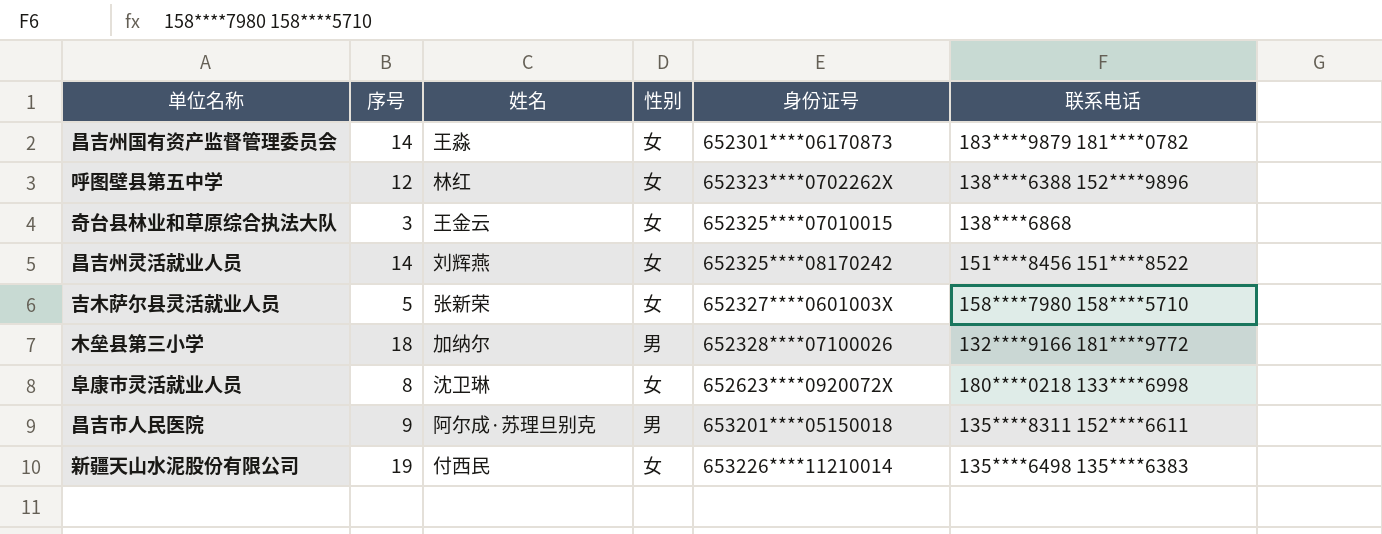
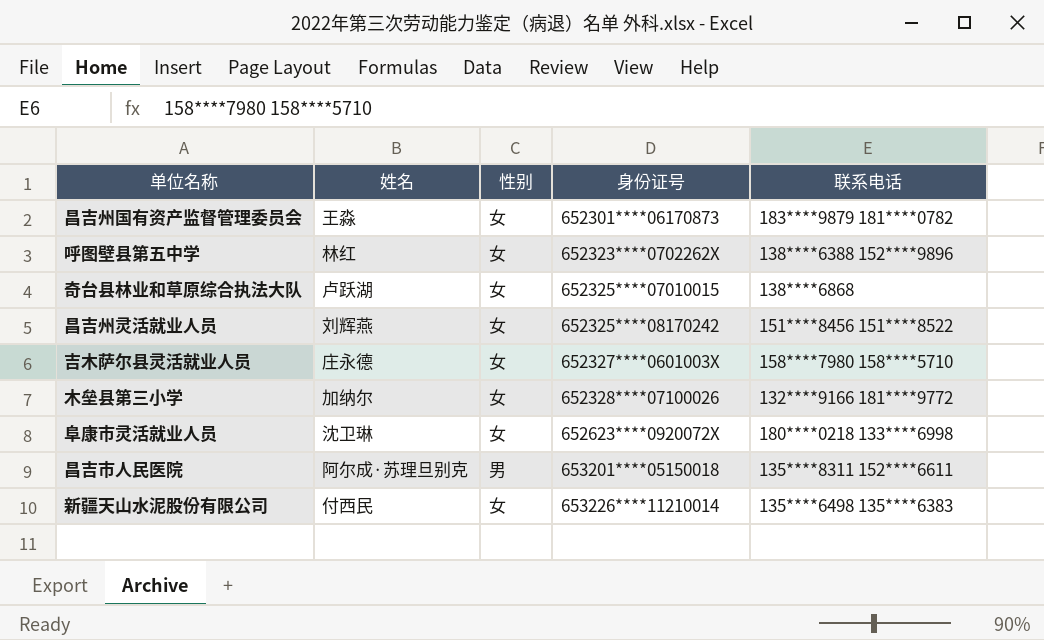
column 序号 | position: 2 -> none
奇台县林业和草原综合执法大队 | 姓名: 王金云 -> 卢跃湖
吉木萨尔县灵活就业人员 | 姓名: 张新荣 -> 庄永德
木垒县第三小学 | 性别: 男 -> 女

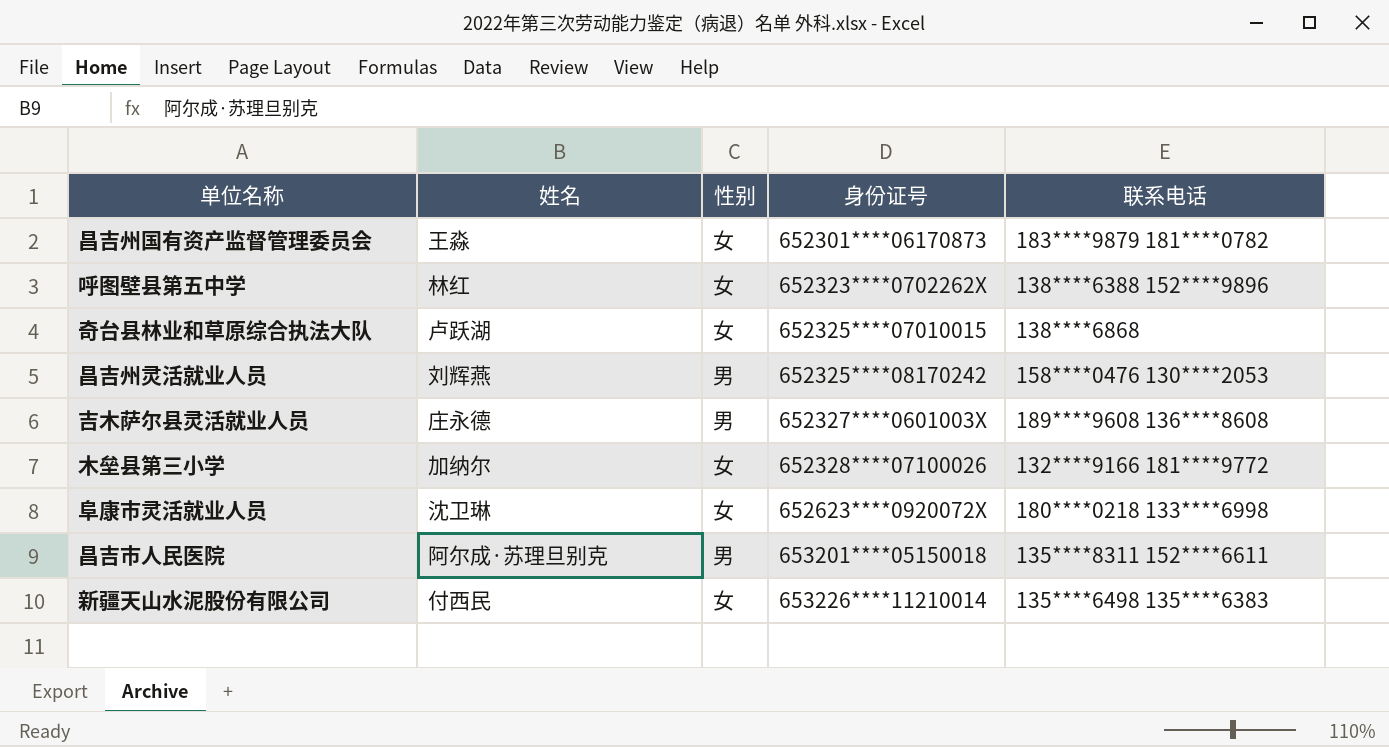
昌吉州灵活就业人员 | 性别: 女 -> 男
昌吉州灵活就业人员 | 联系电话: 151****8456 151****8522 -> 158****0476 130****2053
吉木萨尔县灵活就业人员 | 性别: 女 -> 男
吉木萨尔县灵活就业人员 | 联系电话: 158****7980 158****5710 -> 189****9608 136****8608

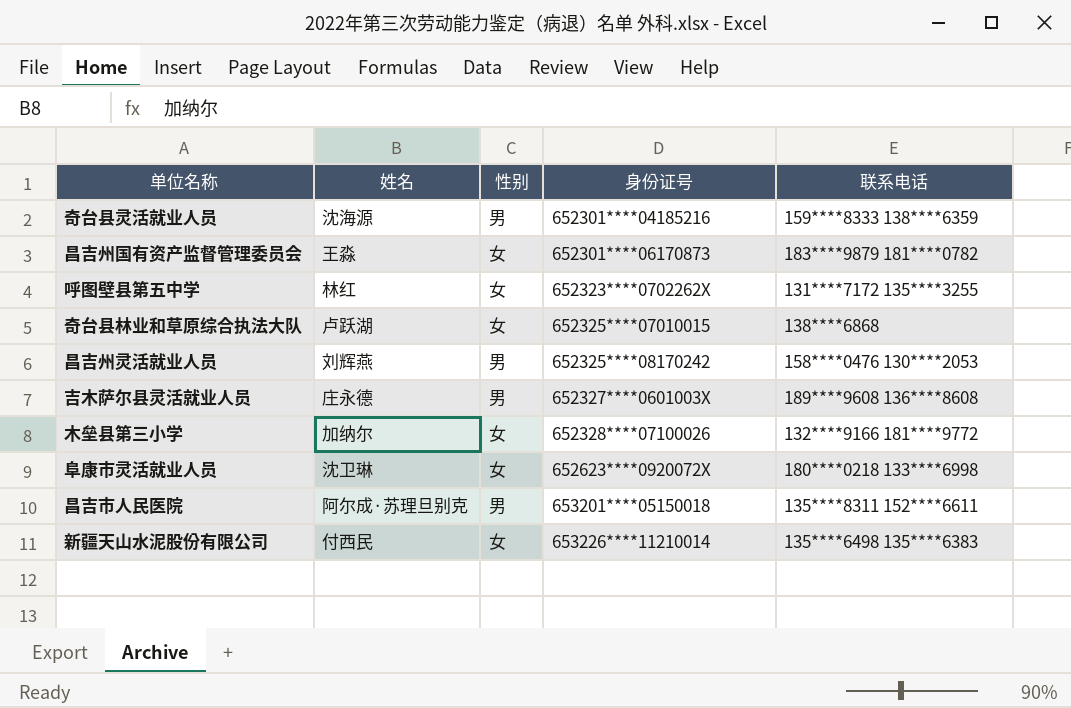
row 奇台县灵活就业人员: none -> 沈海源 | 男 | 652301****04185216 | 159****8333 138****6359
呼图壁县第五中学 | 联系电话: 138****6388 152****9896 -> 131****7172 135****3255

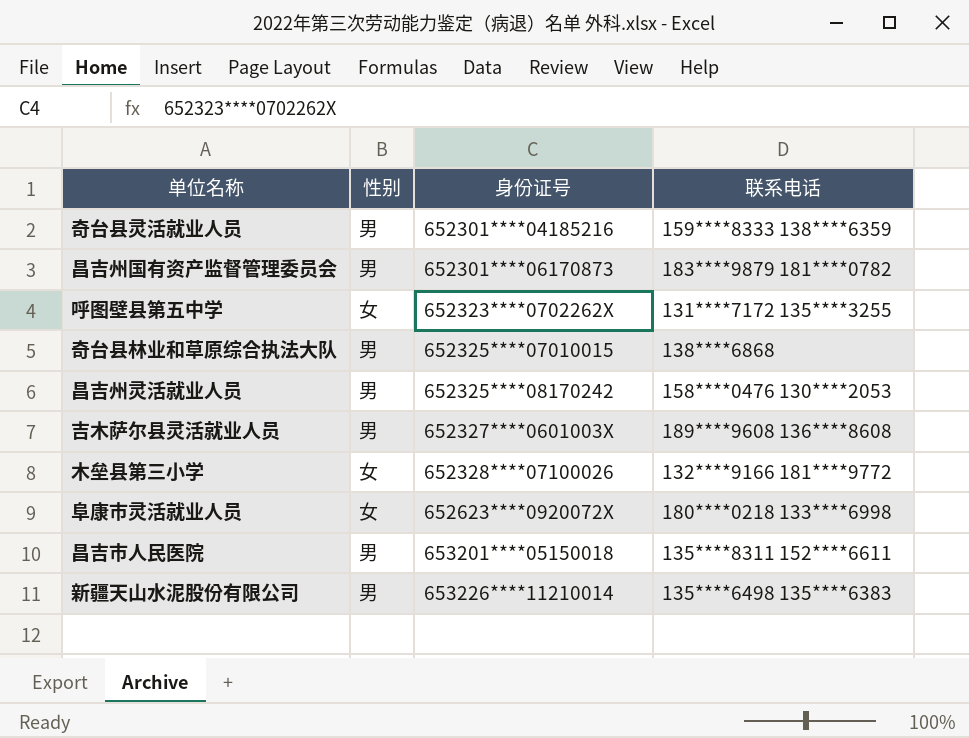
column 姓名 | position: 2 -> none
昌吉州国有资产监督管理委员会 | 性别: 女 -> 男
奇台县林业和草原综合执法大队 | 性别: 女 -> 男
新疆天山水泥股份有限公司 | 性别: 女 -> 男

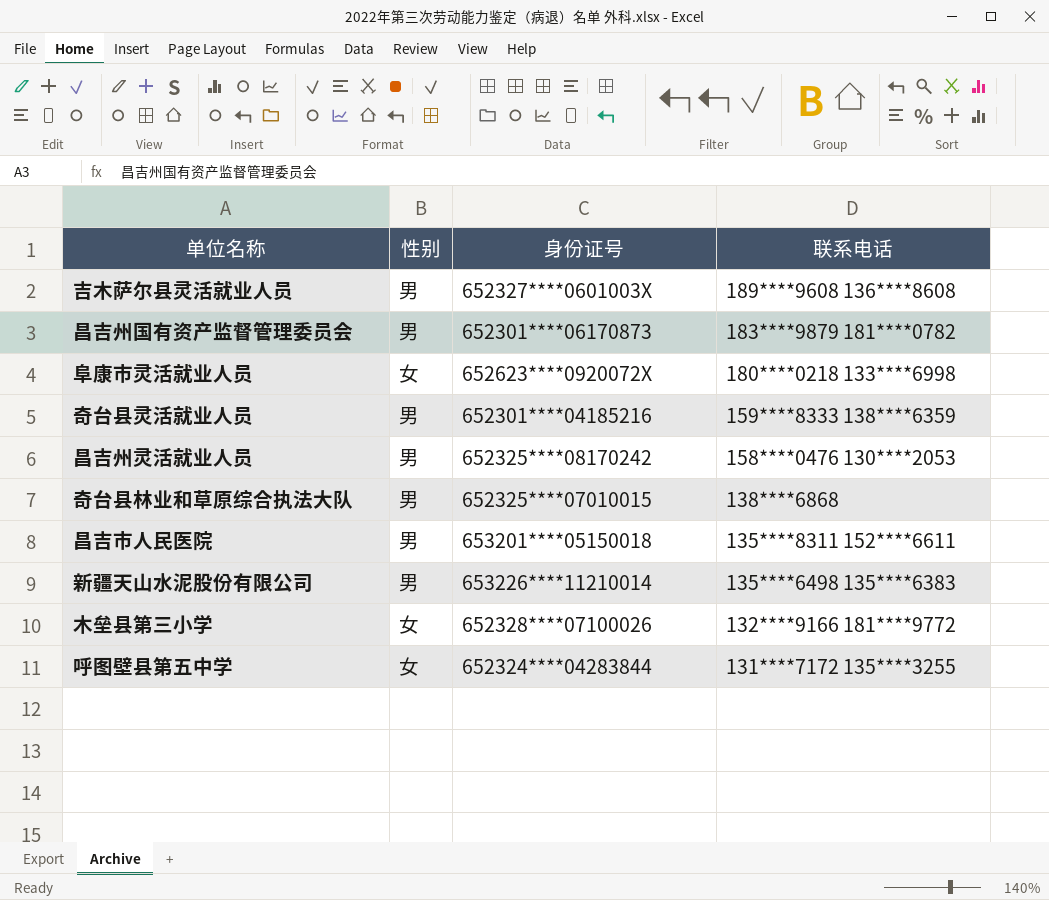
row order: 身份证号 ascending -> 联系电话 descending
呼图壁县第五中学 | 身份证号: 652323****0702262X -> 652324****04283844

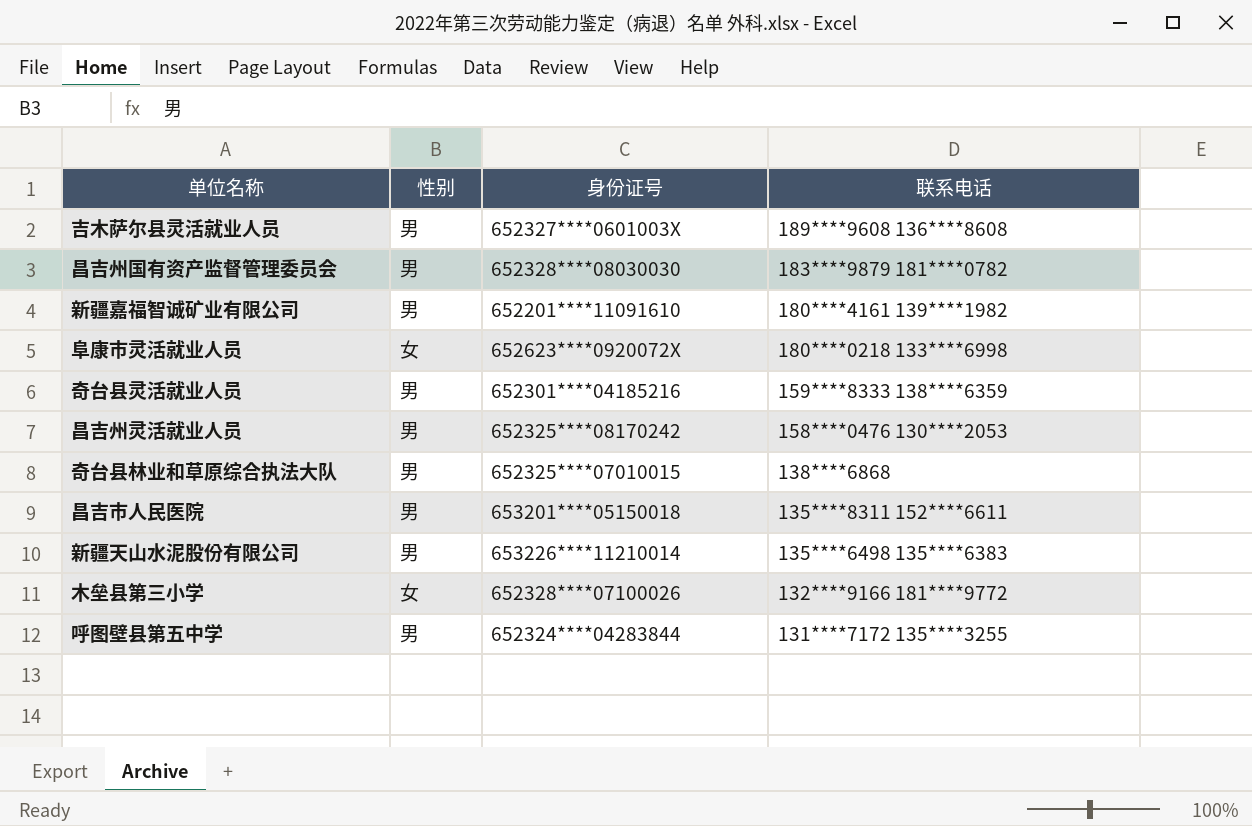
昌吉州国有资产监督管理委员会 | 身份证号: 652301****06170873 -> 652328****08030030
row 新疆嘉福智诚矿业有限公司: none -> 男 | 652201****11091610 | 180****4161 139****1982
呼图壁县第五中学 | 性别: 女 -> 男

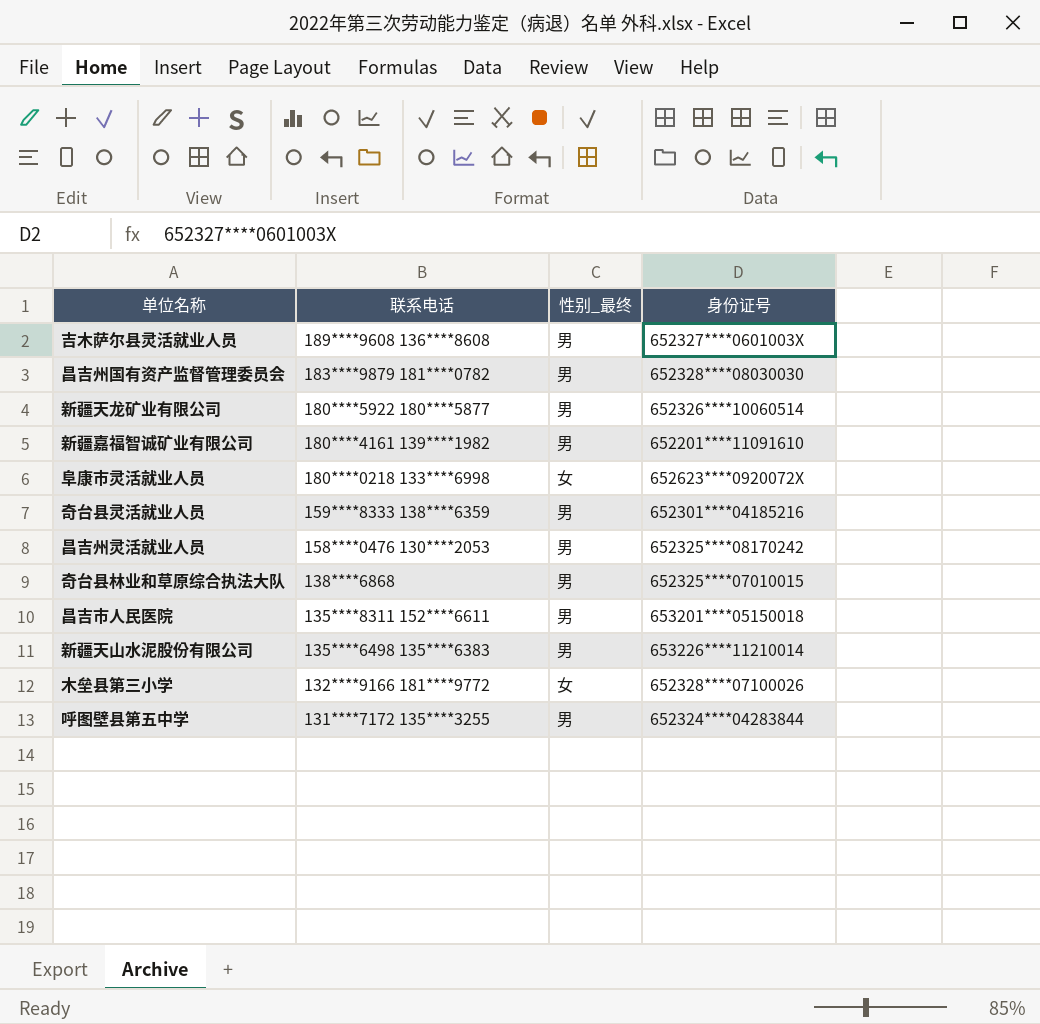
column 联系电话 | position: 4 -> 2
column name: 性别 -> 性别_最终
row 新疆天龙矿业有限公司: none -> 180****5922 180****5877 | 男 | 652326****10060514

